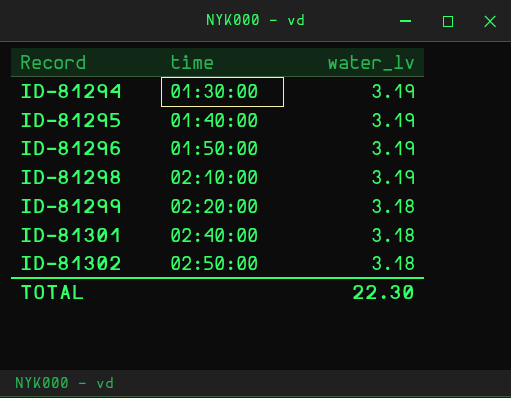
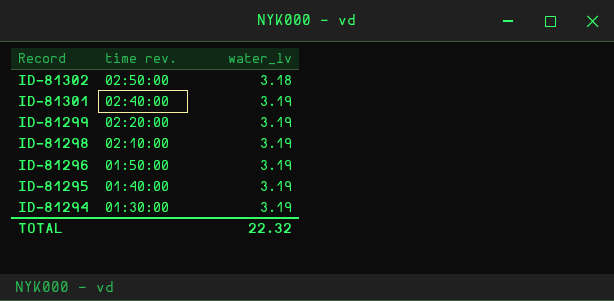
row order: Record ascending -> Record descending
column name: time -> time rev.
ID-81301 | water_lv: 3.18 -> 3.19
ID-81299 | water_lv: 3.18 -> 3.19
TOTAL | water_lv: 22.30 -> 22.32

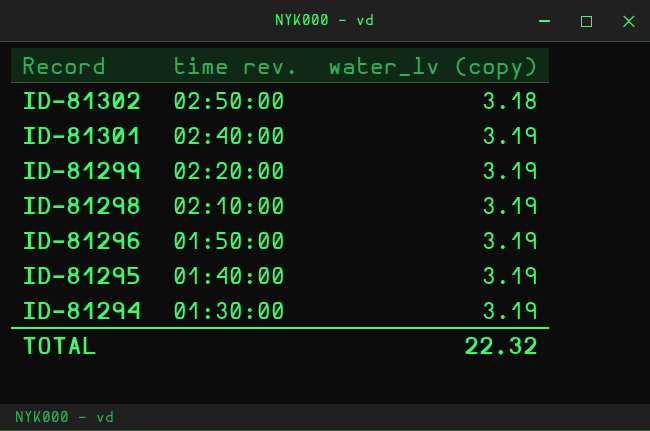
column name: water_lv -> water_lv (copy)

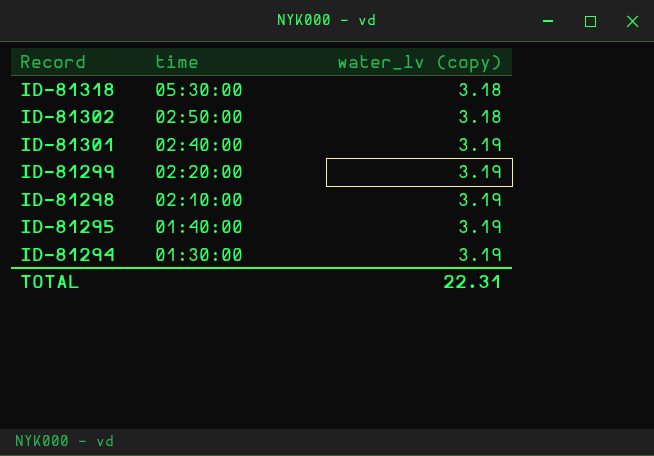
column name: time rev. -> time
row ID-81296: 01:50:00 | 3.19 -> none
row ID-81318: none -> 05:30:00 | 3.18
TOTAL | water_lv (copy): 22.32 -> 22.31

